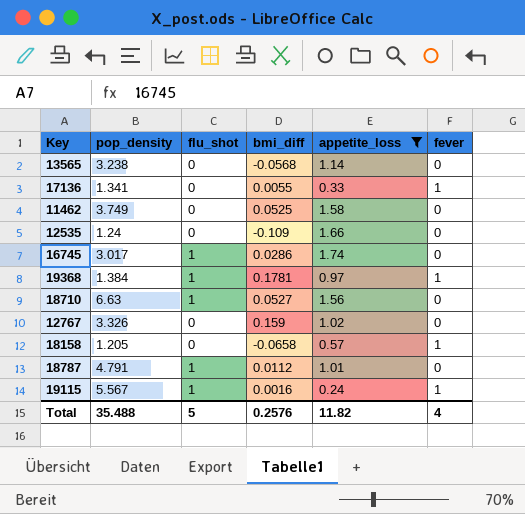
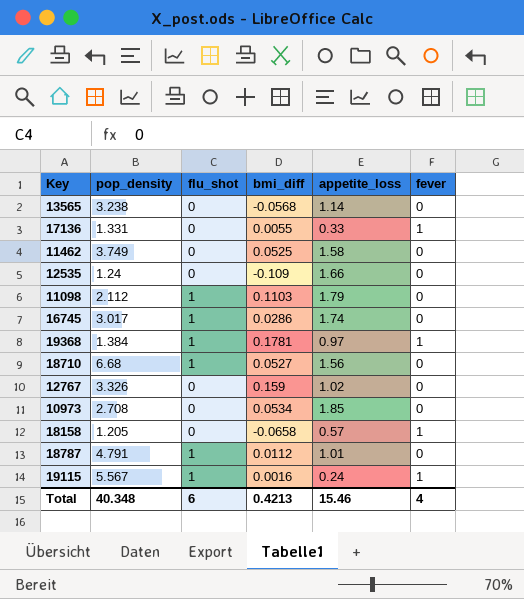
filter: appetite_loss <= 1.74 -> none
17136 | pop_density: 1.341 -> 1.331
18710 | pop_density: 6.63 -> 6.68
Total | pop_density: 35.488 -> 40.348
Total | flu_shot: 5 -> 6
Total | bmi_diff: 0.2576 -> 0.4213
Total | appetite_loss: 11.82 -> 15.46

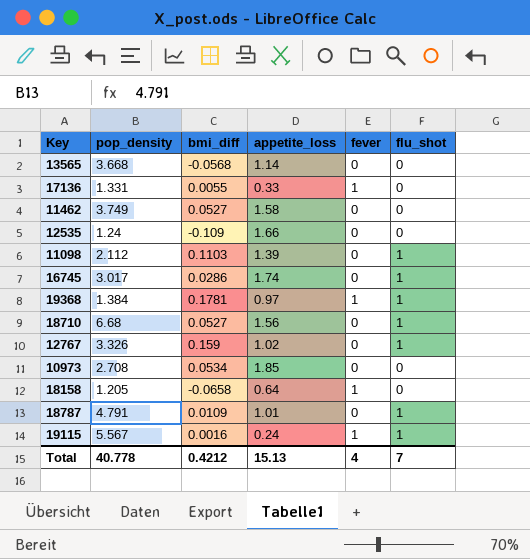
column flu_shot | position: 3 -> 6
13565 | pop_density: 3.238 -> 3.668
11462 | bmi_diff: 0.0525 -> 0.0527
11098 | appetite_loss: 1.79 -> 1.39
12767 | flu_shot: 0 -> 1
18158 | appetite_loss: 0.57 -> 0.64
18787 | bmi_diff: 0.0112 -> 0.0109
Total | pop_density: 40.348 -> 40.778
Total | bmi_diff: 0.4213 -> 0.4212
Total | appetite_loss: 15.46 -> 15.13
Total | flu_shot: 6 -> 7

